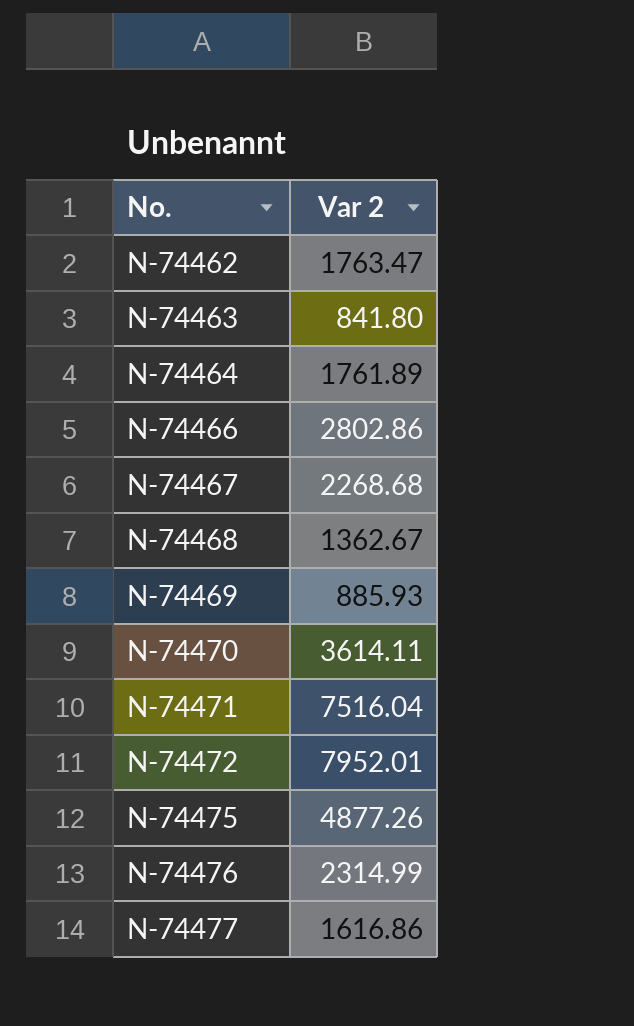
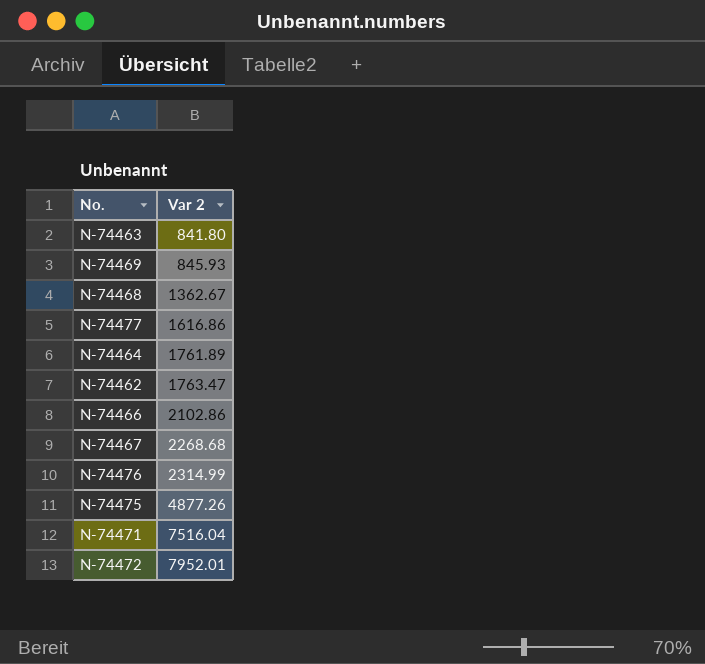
row order: No. ascending -> Var 2 ascending
row N-74470: 3614.11 -> none
N-74469 | Var 2: 885.93 -> 845.93
N-74466 | Var 2: 2802.86 -> 2102.86

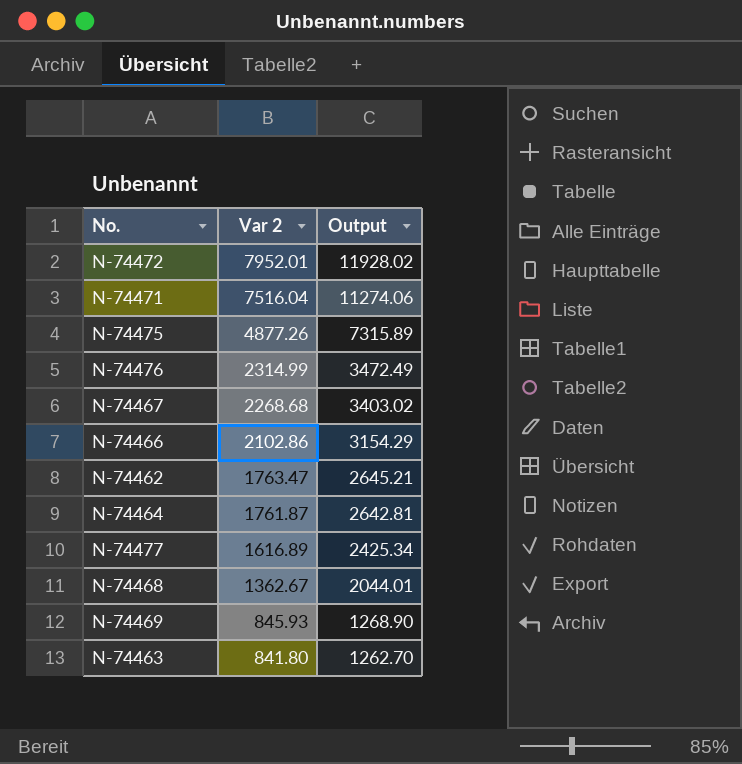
row order: Var 2 ascending -> Var 2 descending
column Output | formula: none -> [Var 2] * 1.5
N-74464 | Var 2: 1761.89 -> 1761.87
N-74477 | Var 2: 1616.86 -> 1616.89

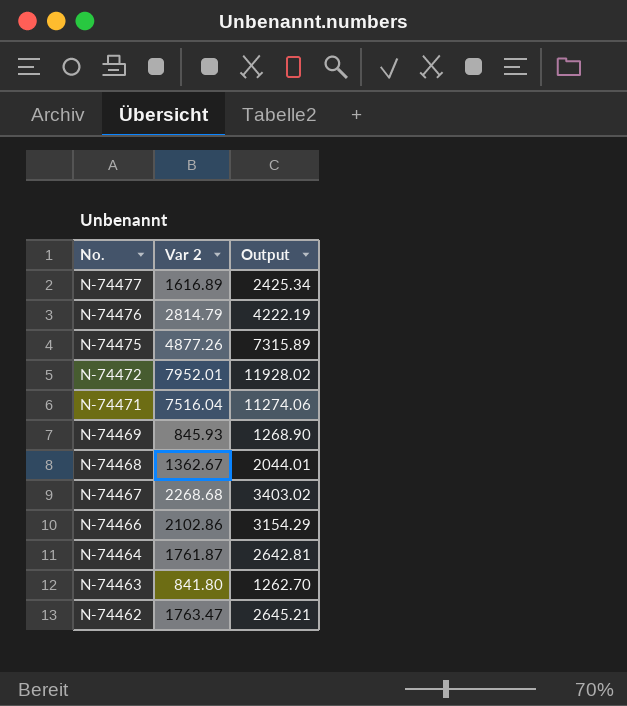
row order: Var 2 descending -> No. descending
N-74476 | Var 2: 2314.99 -> 2814.79
N-74476 | Output: 3472.49 -> 4222.19

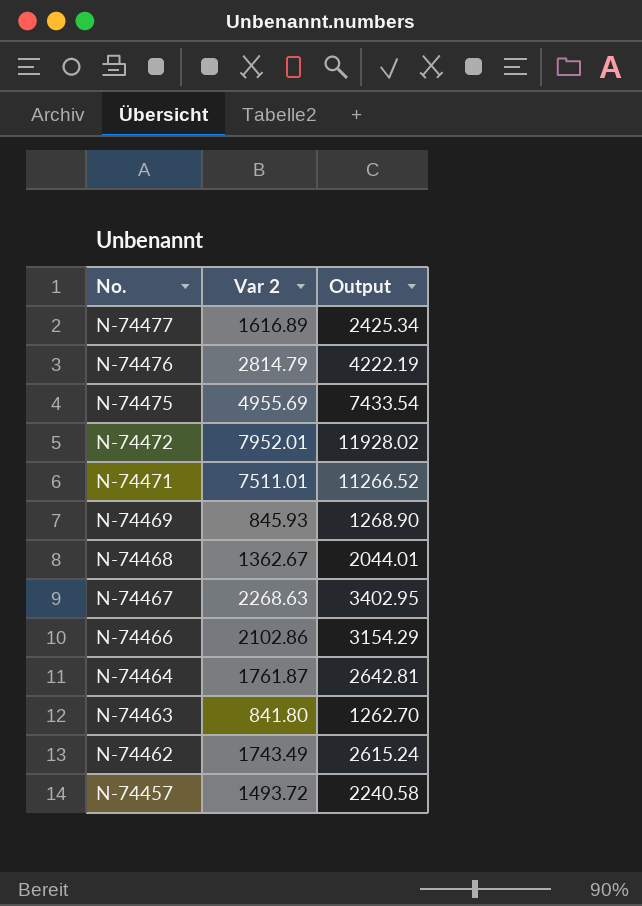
N-74475 | Var 2: 4877.26 -> 4955.69
N-74475 | Output: 7315.89 -> 7433.54
N-74471 | Var 2: 7516.04 -> 7511.01
N-74471 | Output: 11274.06 -> 11266.52
N-74467 | Var 2: 2268.68 -> 2268.63
N-74467 | Output: 3403.02 -> 3402.95
N-74462 | Var 2: 1763.47 -> 1743.49
N-74462 | Output: 2645.21 -> 2615.24
row N-74457: none -> 1493.72 | 2240.58

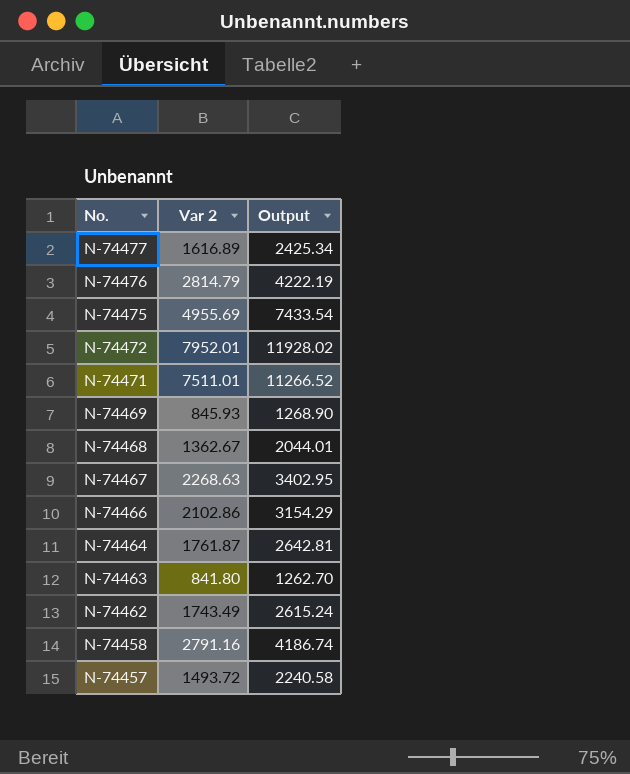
row N-74458: none -> 2791.16 | 4186.74

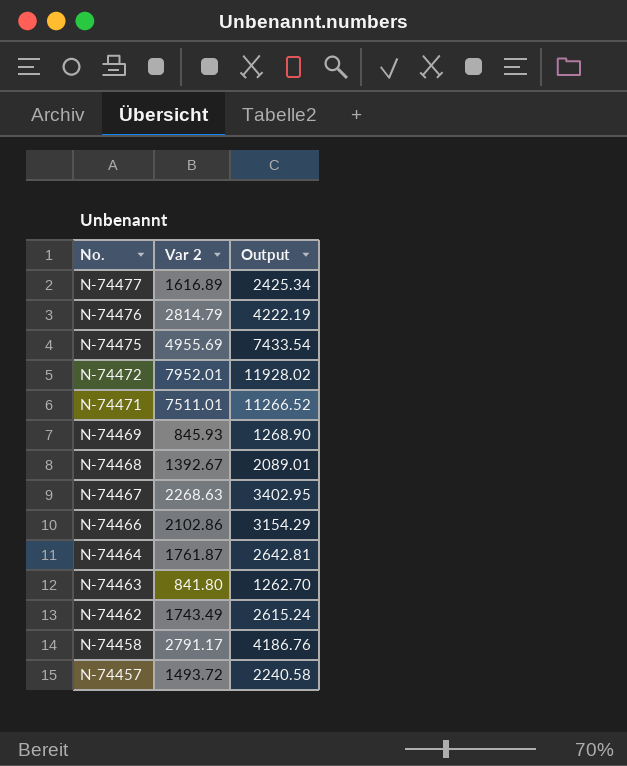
N-74468 | Var 2: 1362.67 -> 1392.67
N-74468 | Output: 2044.01 -> 2089.01
N-74458 | Var 2: 2791.16 -> 2791.17
N-74458 | Output: 4186.74 -> 4186.76

